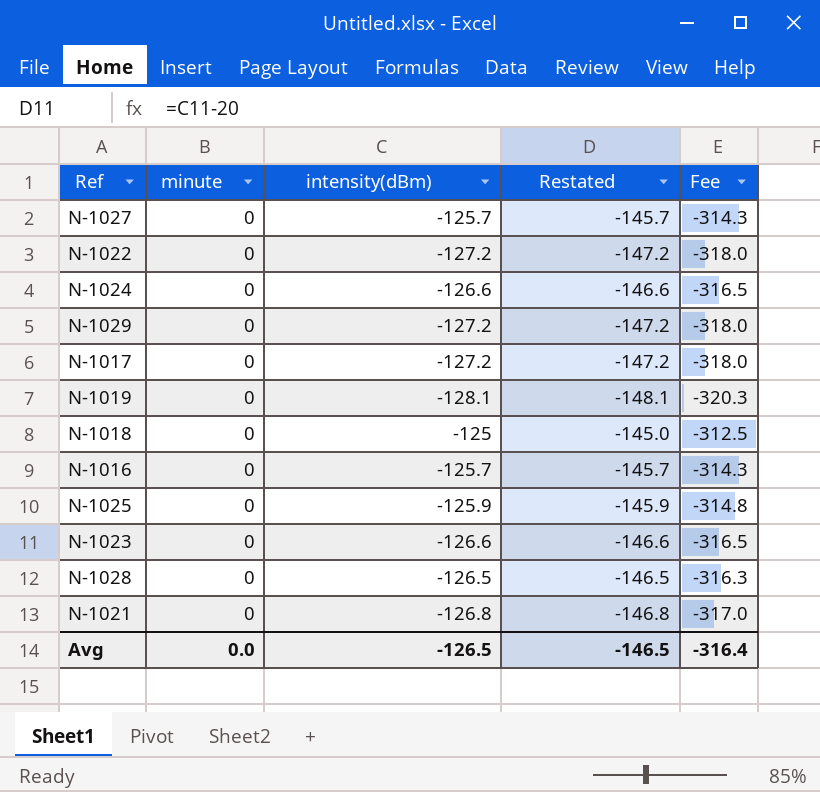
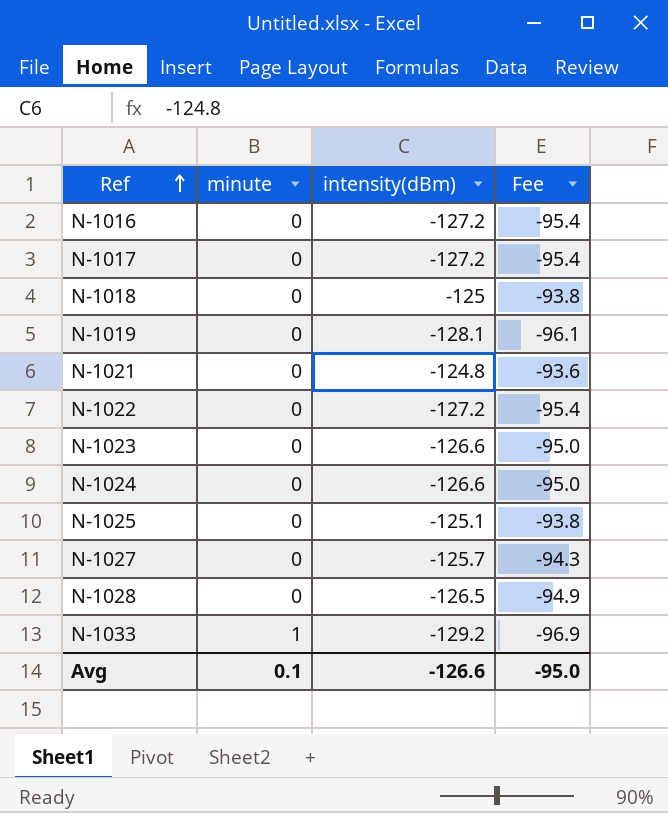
row order: none -> Ref ascending
column Restated | formula: [intensity(dBm)] - 20 -> none
column Fee | formula: [intensity(dBm)] * 2.5 -> [intensity(dBm)] * 0.75
row N-1029: 0 | -127.2 | -147.2 | -318.0 -> none
N-1016 | intensity(dBm): -125.7 -> -127.2
N-1021 | intensity(dBm): -126.8 -> -124.8
N-1025 | intensity(dBm): -125.9 -> -125.1
row N-1033: none -> 1 | -129.2 | -96.9
Avg | minute: 0.0 -> 0.1
Avg | intensity(dBm): -126.5 -> -126.6
Avg | Fee: -316.4 -> -95.0

